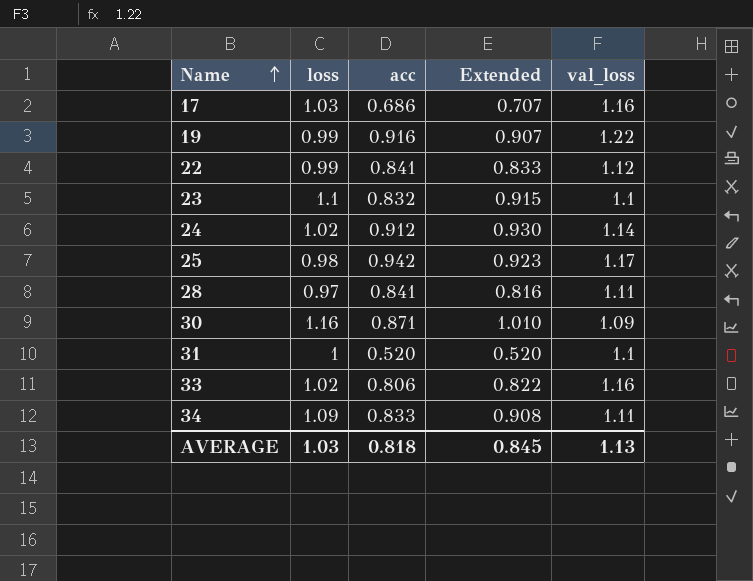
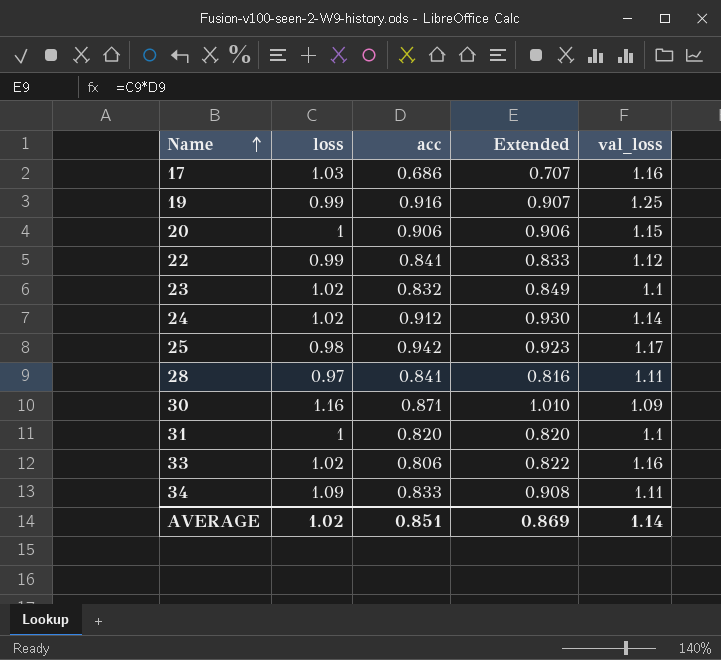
19 | val_loss: 1.22 -> 1.25
row 20: none -> 1 | 0.906 | 0.906 | 1.15
23 | loss: 1.1 -> 1.02
23 | Extended: 0.915 -> 0.849
31 | acc: 0.520 -> 0.820
31 | Extended: 0.520 -> 0.820
AVERAGE | loss: 1.03 -> 1.02
AVERAGE | acc: 0.818 -> 0.851
AVERAGE | Extended: 0.845 -> 0.869
AVERAGE | val_loss: 1.13 -> 1.14

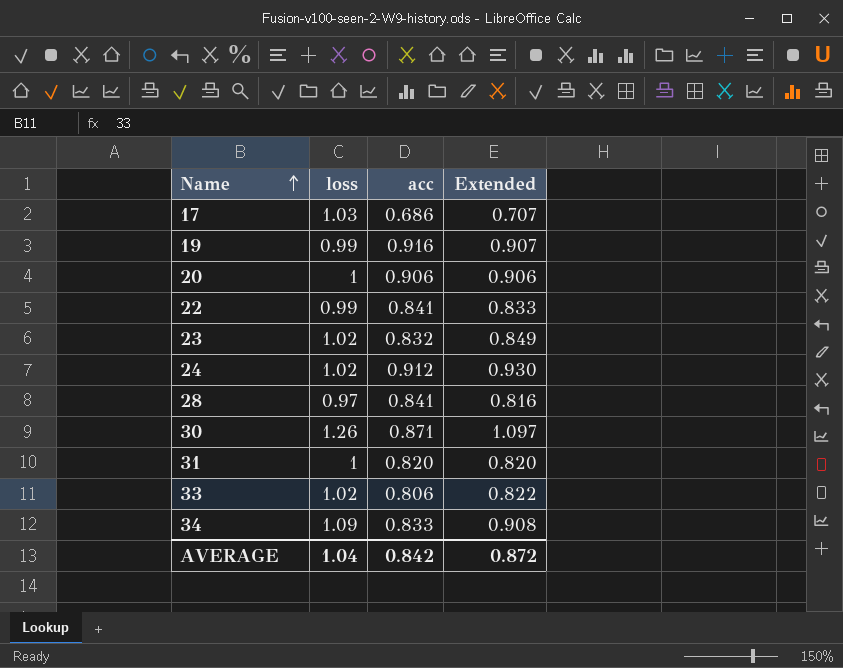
column val_loss | position: 5 -> none
row 25: 0.98 | 0.942 | 0.923 | 1.17 -> none
30 | loss: 1.16 -> 1.26
30 | Extended: 1.010 -> 1.097
AVERAGE | loss: 1.02 -> 1.04
AVERAGE | acc: 0.851 -> 0.842
AVERAGE | Extended: 0.869 -> 0.872

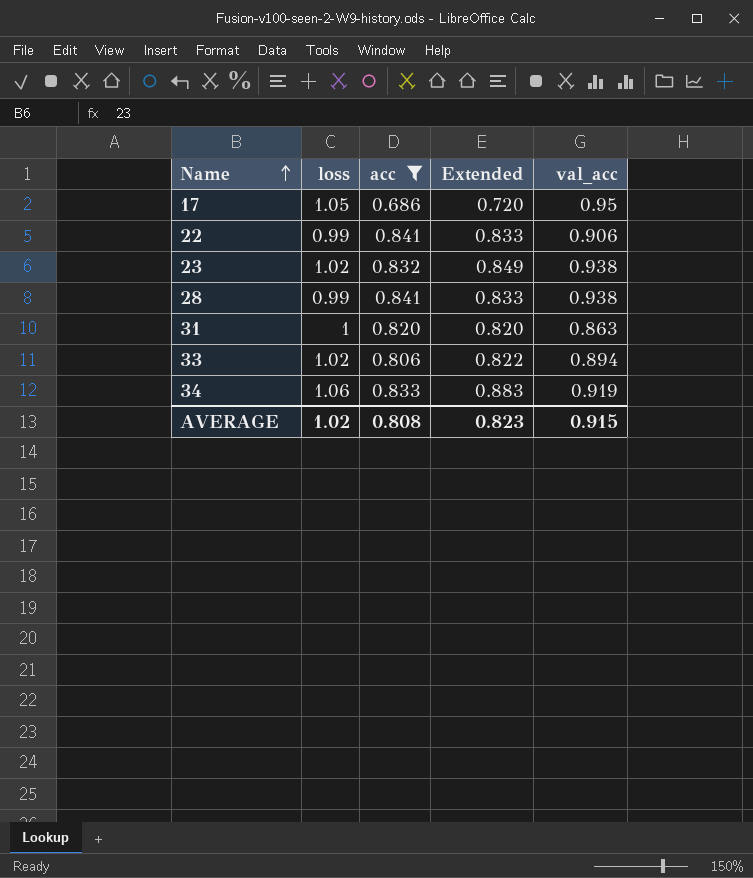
filter: none -> acc <= 0.841
column val_acc | position: none -> 5
17 | loss: 1.03 -> 1.05
17 | Extended: 0.707 -> 0.720
28 | loss: 0.97 -> 0.99
28 | Extended: 0.816 -> 0.833
34 | loss: 1.09 -> 1.06
34 | Extended: 0.908 -> 0.883
AVERAGE | loss: 1.04 -> 1.02
AVERAGE | acc: 0.842 -> 0.808
AVERAGE | Extended: 0.872 -> 0.823

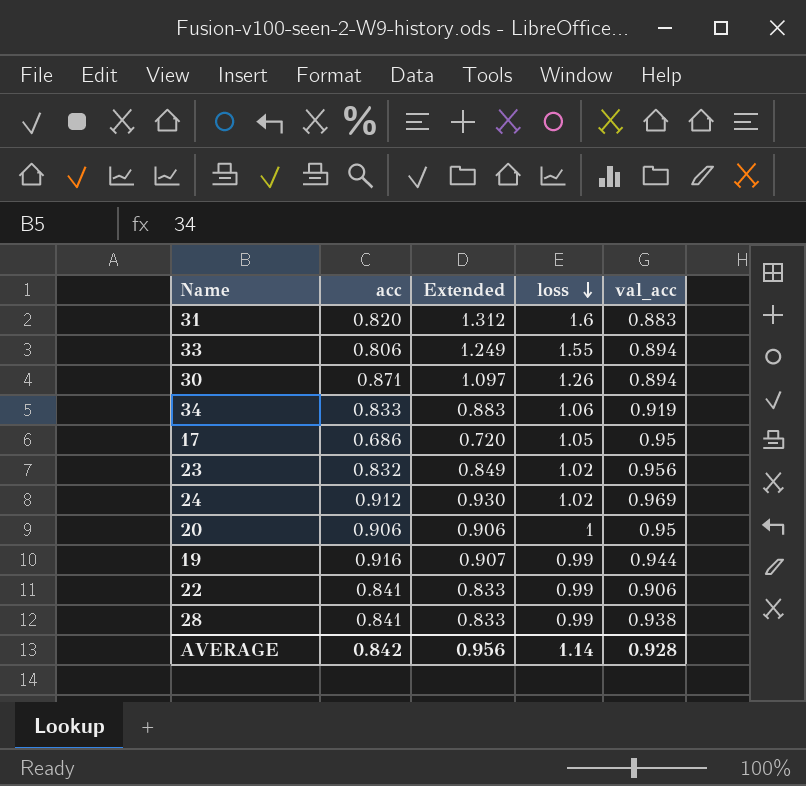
filter: acc <= 0.841 -> none
row order: Name ascending -> loss descending
column loss | position: 2 -> 4
31 | Extended: 0.820 -> 1.312
31 | loss: 1 -> 1.6
31 | val_acc: 0.863 -> 0.883
33 | Extended: 0.822 -> 1.249
33 | loss: 1.02 -> 1.55
23 | val_acc: 0.938 -> 0.956
AVERAGE | acc: 0.808 -> 0.842
AVERAGE | Extended: 0.823 -> 0.956
AVERAGE | loss: 1.02 -> 1.14
AVERAGE | val_acc: 0.915 -> 0.928

